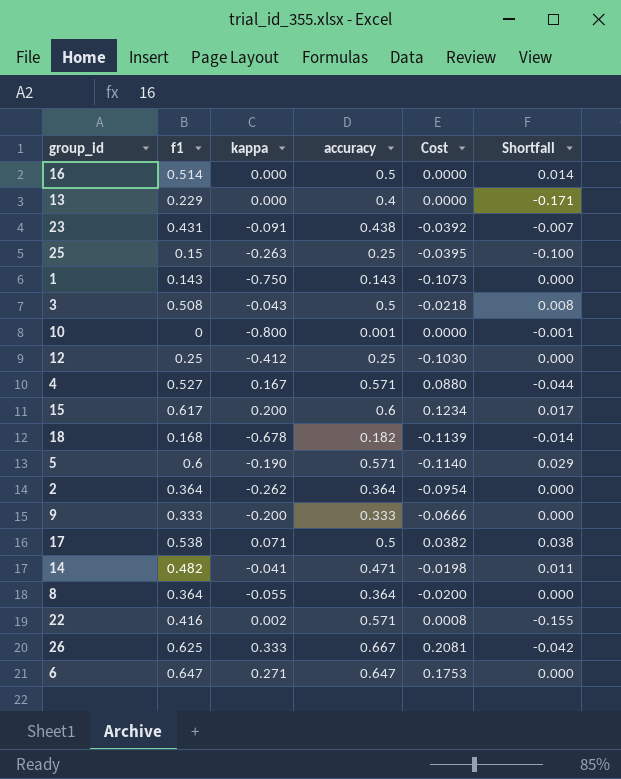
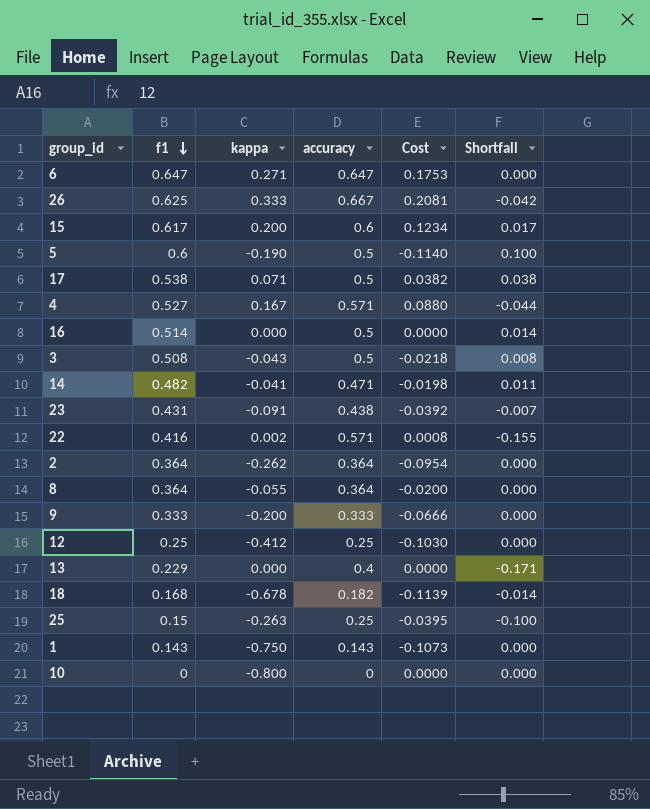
row order: none -> f1 descending
5 | accuracy: 0.571 -> 0.5
5 | Shortfall: 0.029 -> 0.100
10 | accuracy: 0.001 -> 0
10 | Shortfall: -0.001 -> 0.000

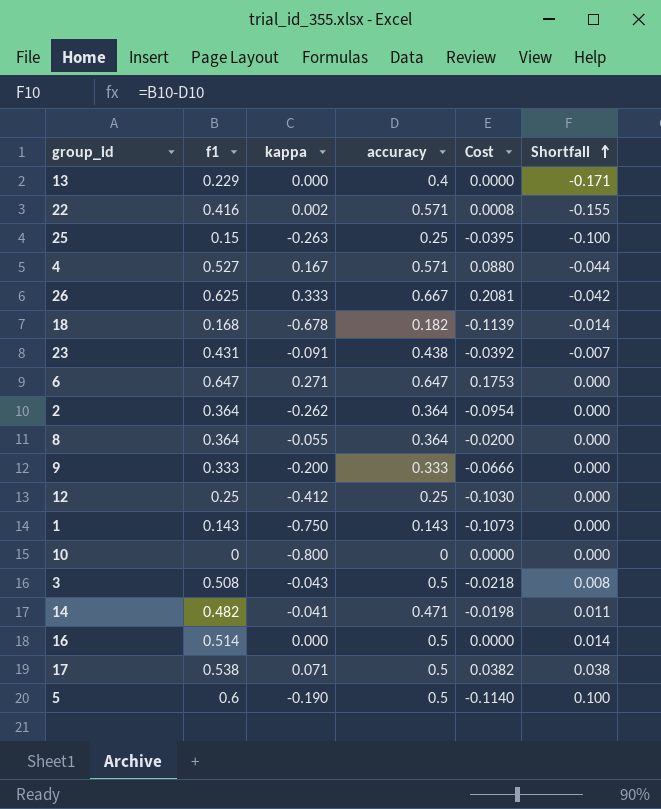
row order: f1 descending -> Shortfall ascending
row 15: 0.617 | 0.200 | 0.6 | 0.1234 | 0.017 -> none

